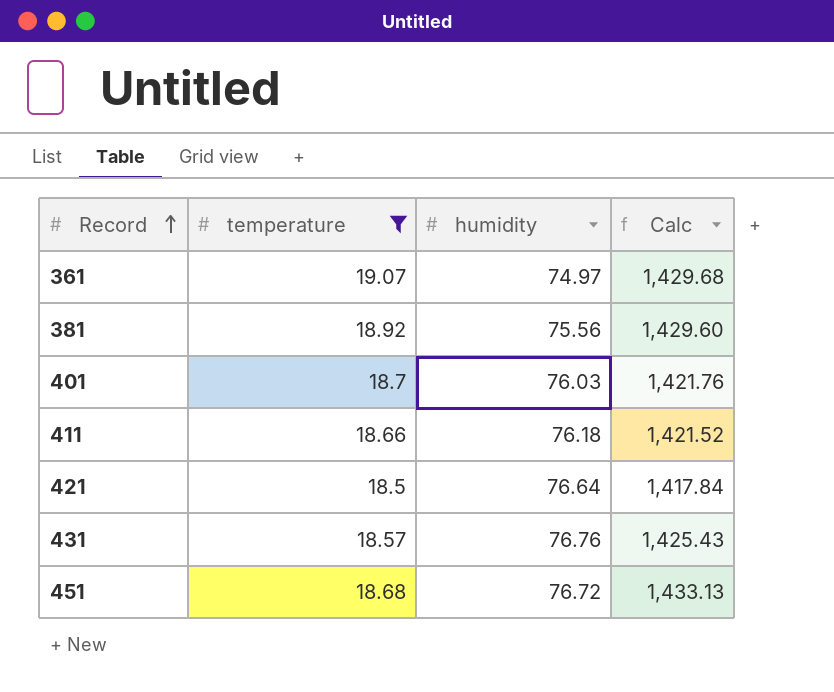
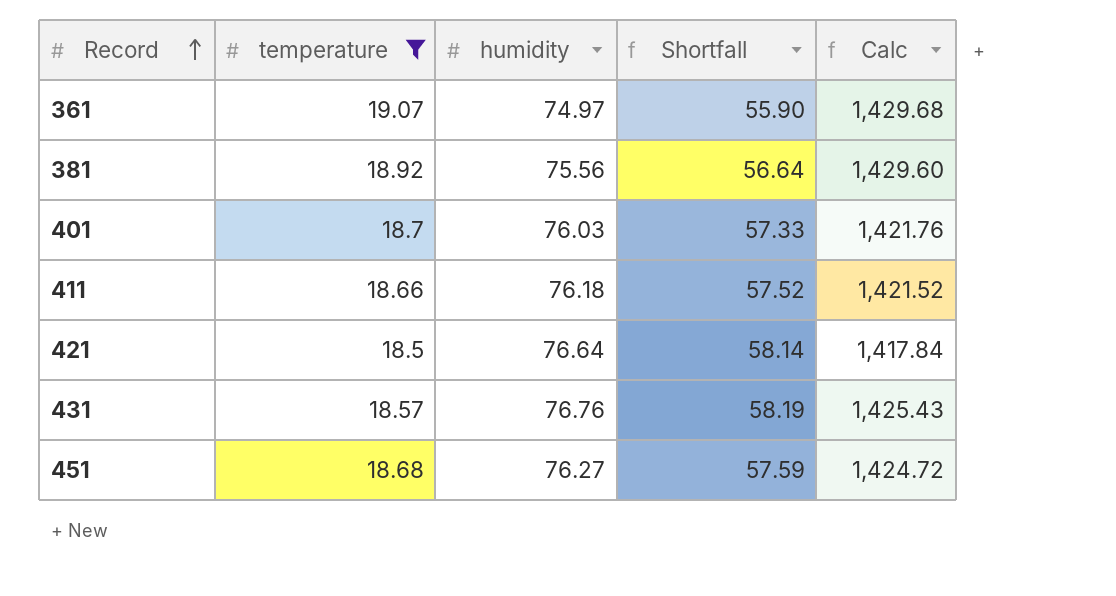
column Shortfall | formula: none -> [humidity] - [temperature]
451 | humidity: 76.72 -> 76.27
451 | Calc: 1,433.13 -> 1,424.72

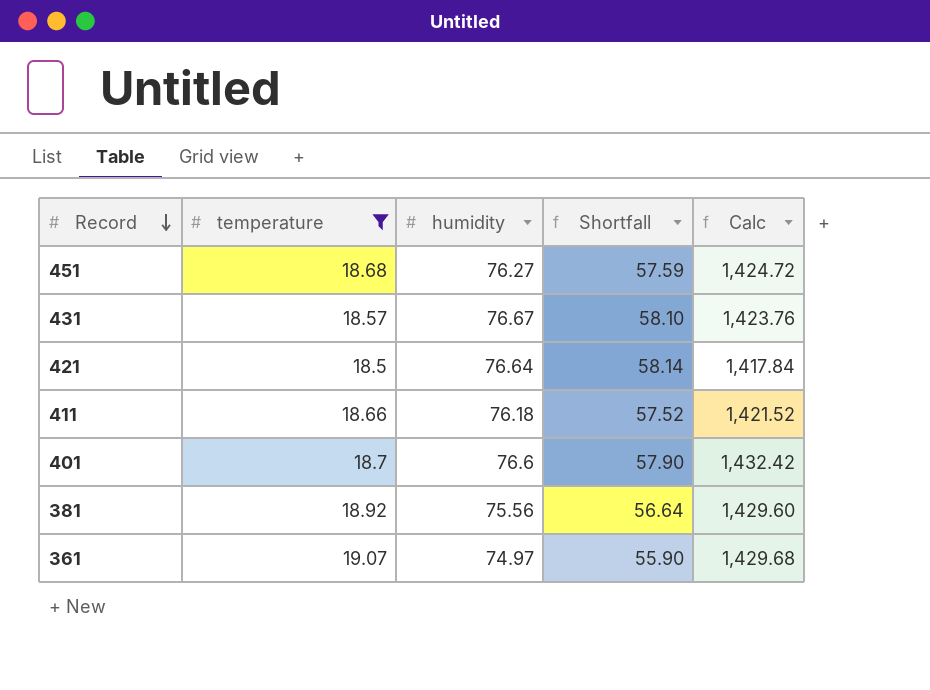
row order: Record ascending -> Record descending
431 | humidity: 76.76 -> 76.67
431 | Shortfall: 58.19 -> 58.10
431 | Calc: 1,425.43 -> 1,423.76
401 | humidity: 76.03 -> 76.6
401 | Shortfall: 57.33 -> 57.90
401 | Calc: 1,421.76 -> 1,432.42

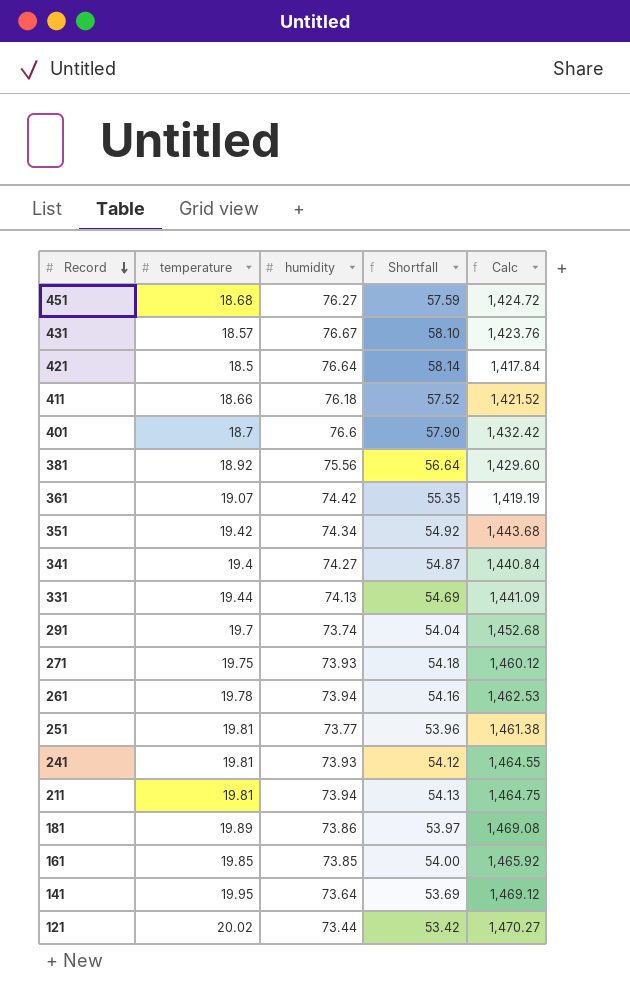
filter: temperature <= 19.07 -> none
361 | humidity: 74.97 -> 74.42
361 | Shortfall: 55.90 -> 55.35
361 | Calc: 1,429.68 -> 1,419.19

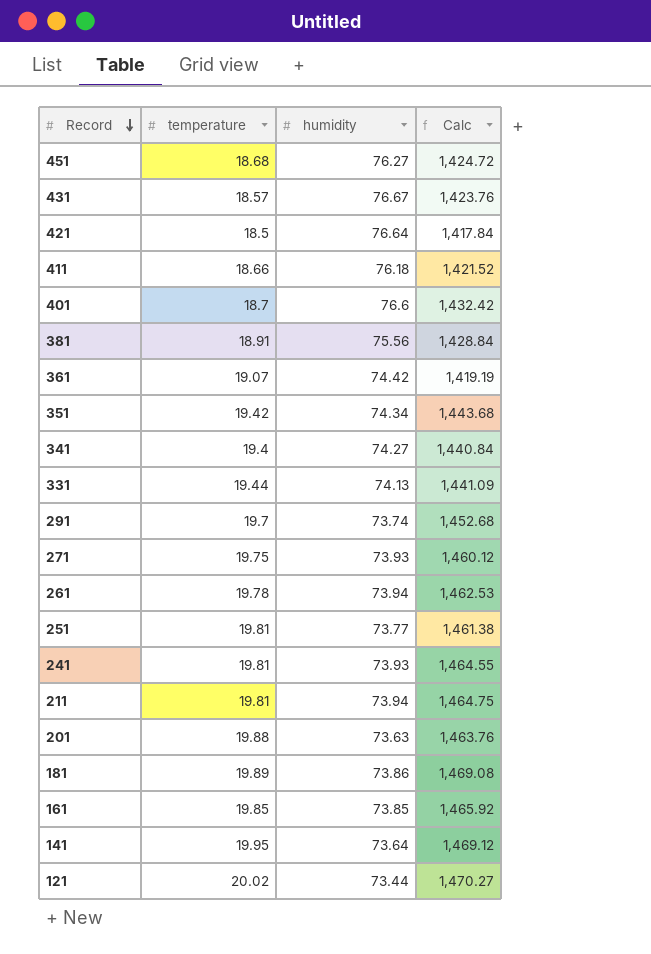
column Shortfall | formula: [humidity] - [temperature] -> none
381 | temperature: 18.92 -> 18.91
381 | Calc: 1,429.60 -> 1,428.84
row 201: none -> 19.88 | 73.63 | 1,463.76

